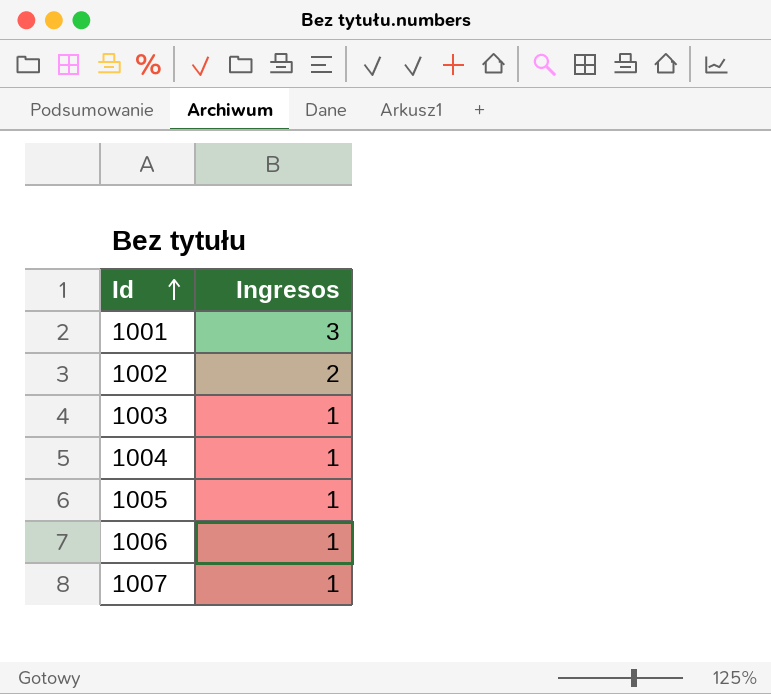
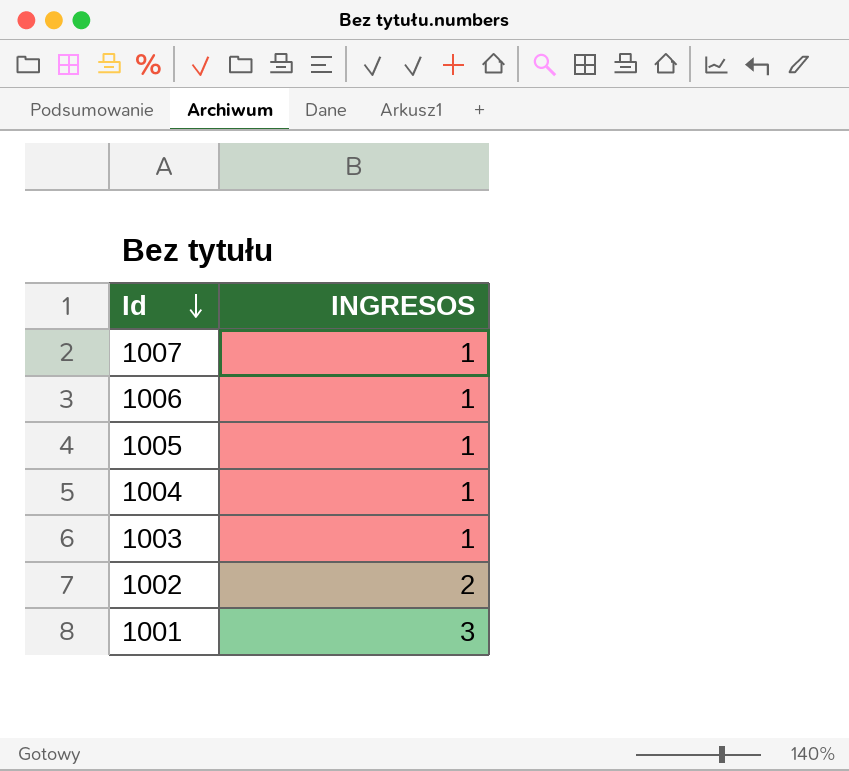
row order: Id ascending -> Id descending
column name: Ingresos -> INGRESOS

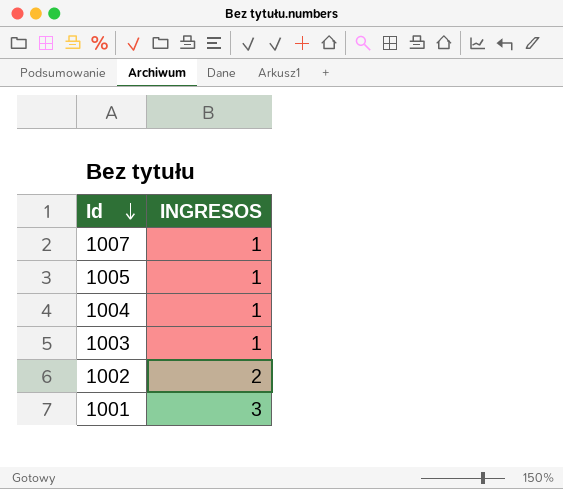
row 1006: 1 -> none

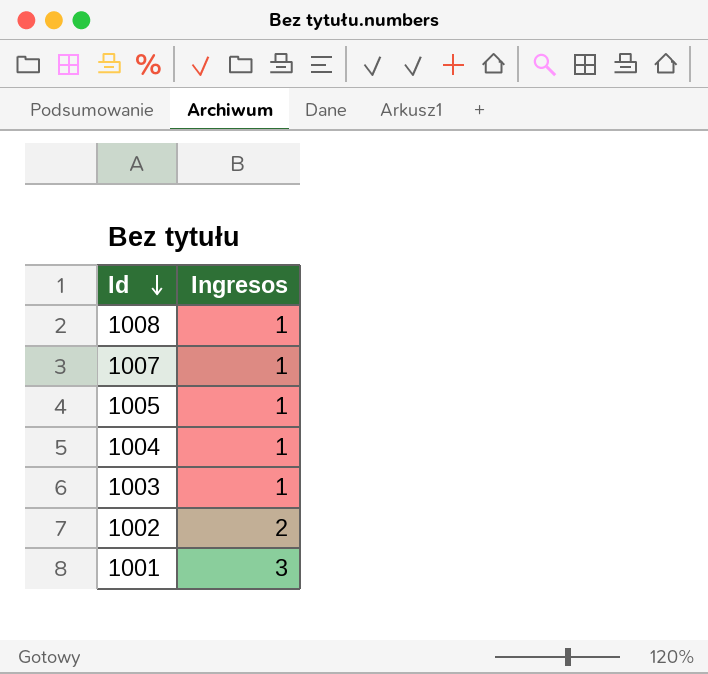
column name: INGRESOS -> Ingresos
row 1008: none -> 1

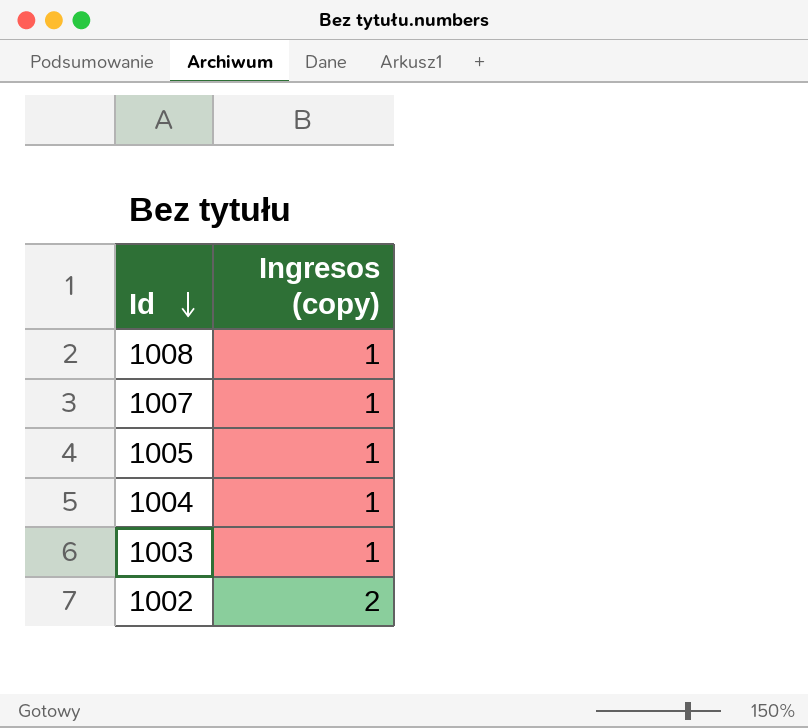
column name: Ingresos -> Ingresos (copy)
row 1001: 3 -> none

